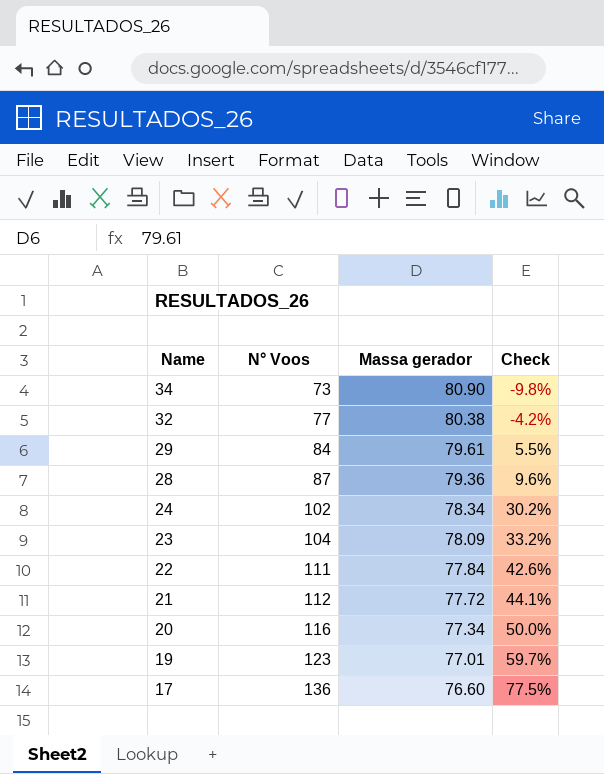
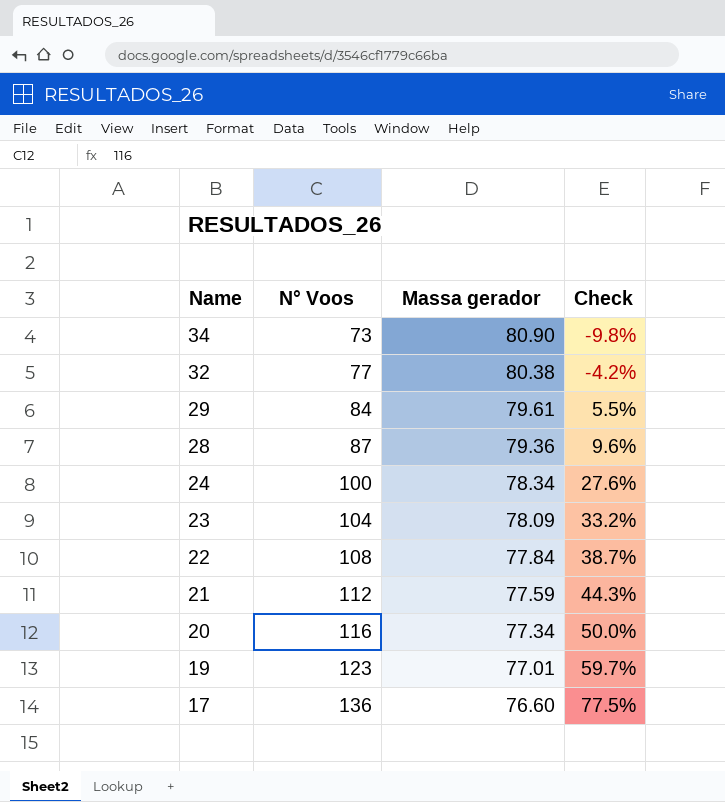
24 | N° Voos: 102 -> 100
24 | Check: 30.2% -> 27.6%
22 | N° Voos: 111 -> 108
22 | Check: 42.6% -> 38.7%
21 | Massa gerador: 77.72 -> 77.59
21 | Check: 44.1% -> 44.3%

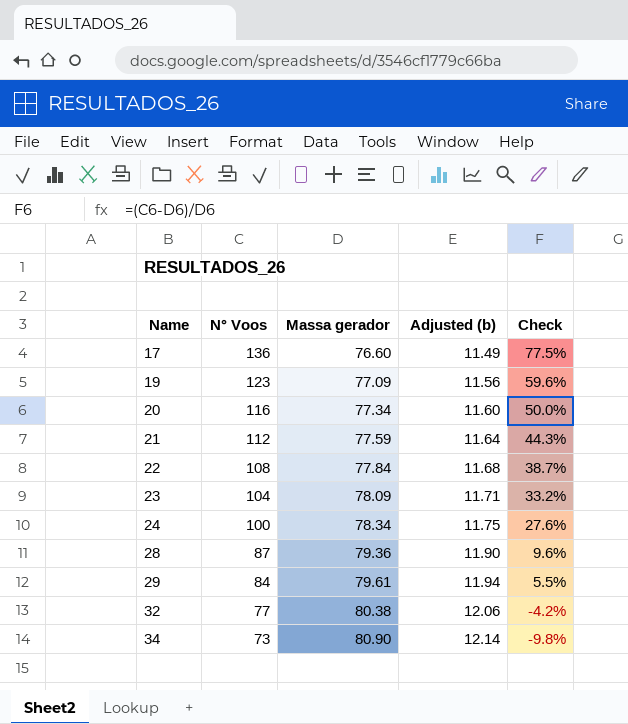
row order: Name descending -> Name ascending
column Adjusted (b) | formula: none -> [Massa gerador] * 0.15
19 | Massa gerador: 77.01 -> 77.09
19 | Check: 59.7% -> 59.6%

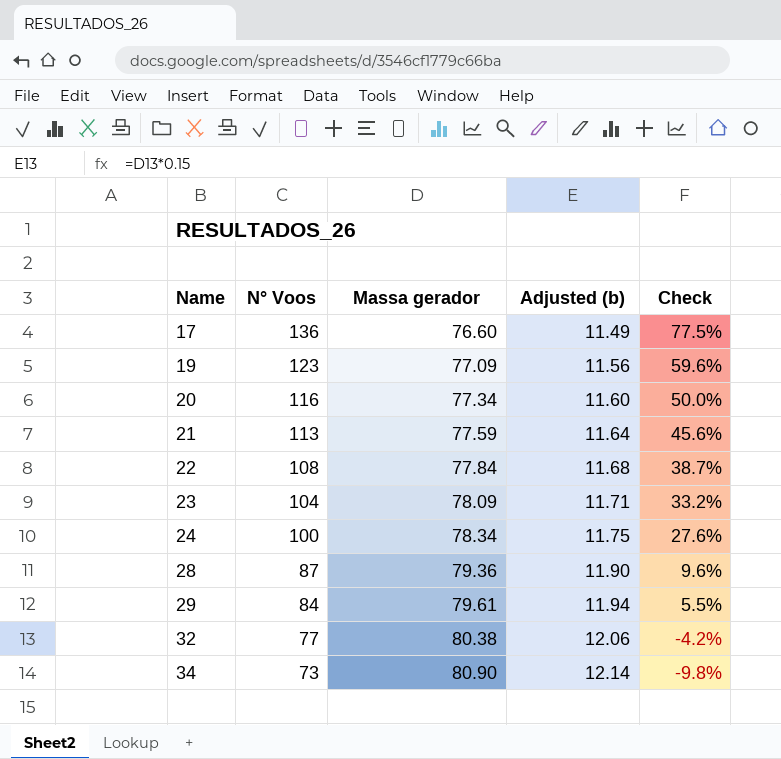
21 | N° Voos: 112 -> 113
21 | Check: 44.3% -> 45.6%

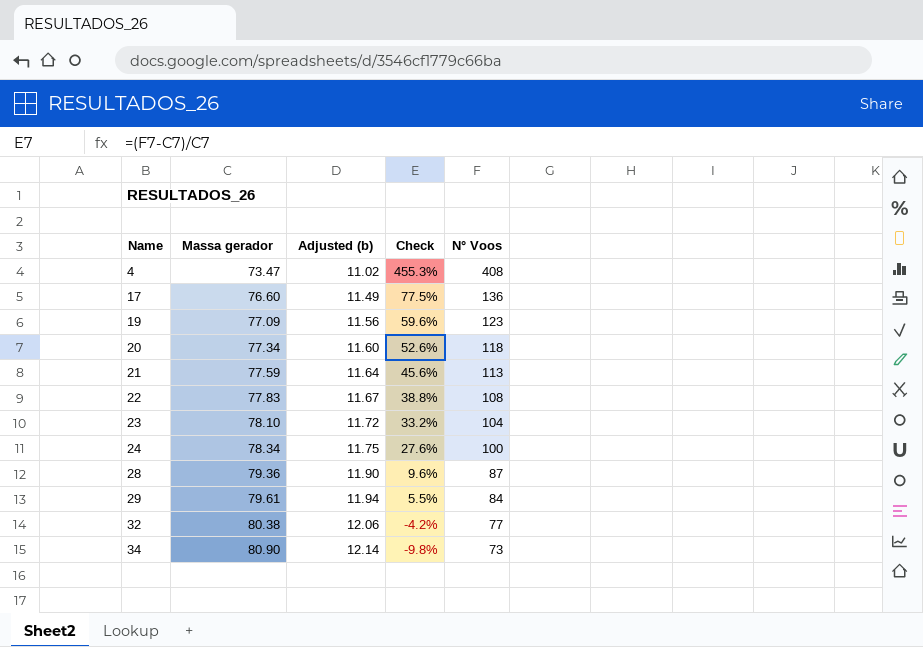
column N° Voos | position: 2 -> 5
row 4: none -> 73.47 | 11.02 | 455.3% | 408
20 | Check: 50.0% -> 52.6%
20 | N° Voos: 116 -> 118
22 | Massa gerador: 77.84 -> 77.83
22 | Adjusted (b): 11.68 -> 11.67
22 | Check: 38.7% -> 38.8%
23 | Massa gerador: 78.09 -> 78.10
23 | Adjusted (b): 11.71 -> 11.72

